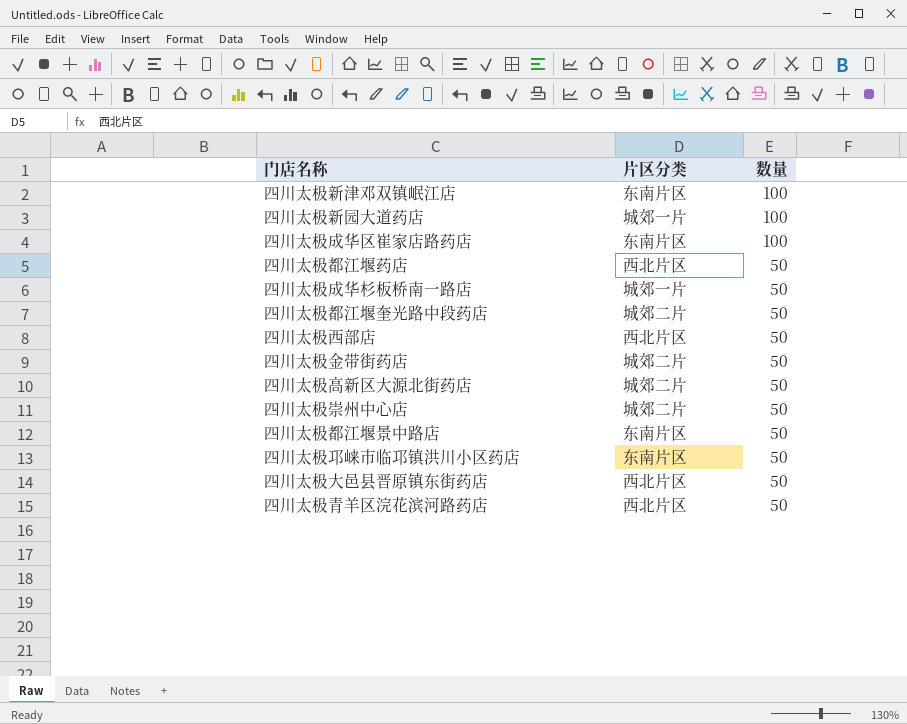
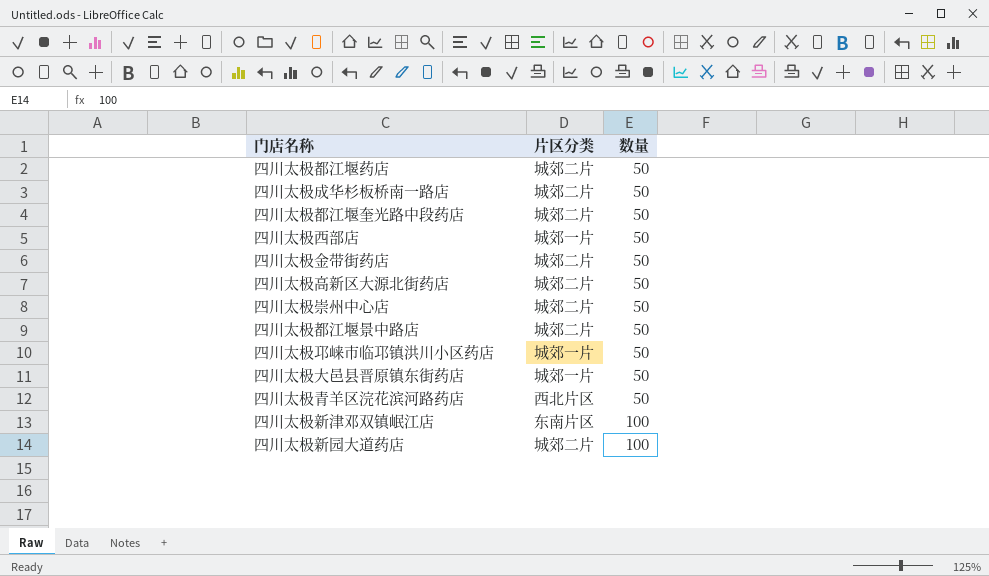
row order: 数量 descending -> 数量 ascending
row 四川太极成华区崔家店路药店: 东南片区 | 100 -> none
四川太极都江堰药店 | 片区分类: 西北片区 -> 城郊二片
四川太极成华杉板桥南一路店 | 片区分类: 城郊一片 -> 城郊二片
四川太极西部店 | 片区分类: 西北片区 -> 城郊一片
四川太极都江堰景中路店 | 片区分类: 东南片区 -> 城郊二片
四川太极邛崃市临邛镇洪川小区药店 | 片区分类: 东南片区 -> 城郊一片
四川太极大邑县晋原镇东街药店 | 片区分类: 西北片区 -> 城郊一片
四川太极新园大道药店 | 片区分类: 城郊一片 -> 城郊二片

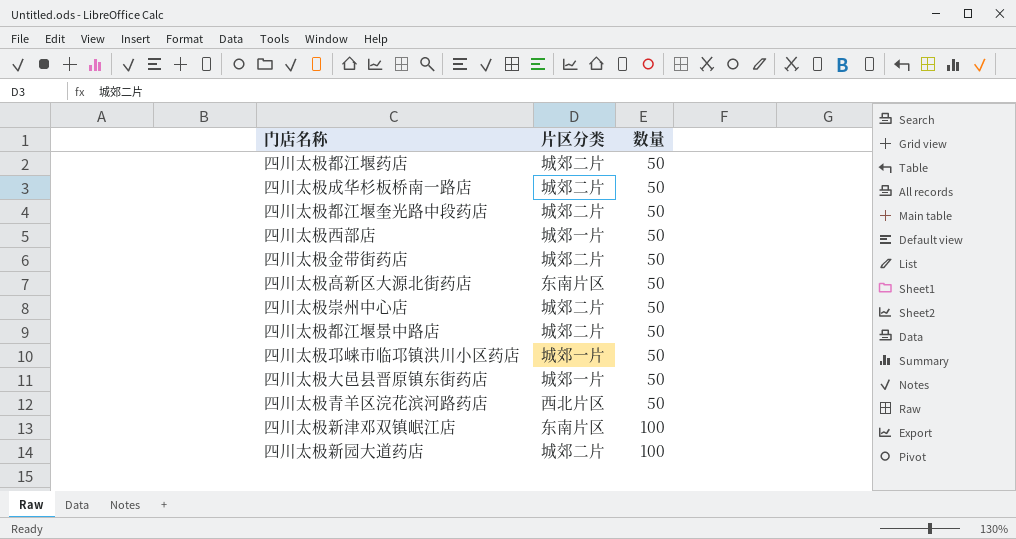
四川太极高新区大源北街药店 | 片区分类: 城郊二片 -> 东南片区

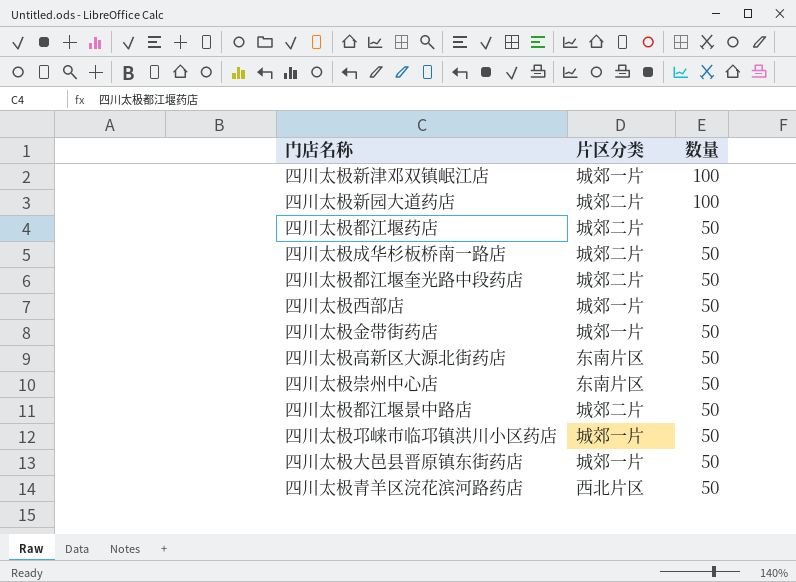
row order: 数量 ascending -> 数量 descending
四川太极新津邓双镇岷江店 | 片区分类: 东南片区 -> 城郊一片
四川太极金带街药店 | 片区分类: 城郊二片 -> 城郊一片
四川太极崇州中心店 | 片区分类: 城郊二片 -> 东南片区

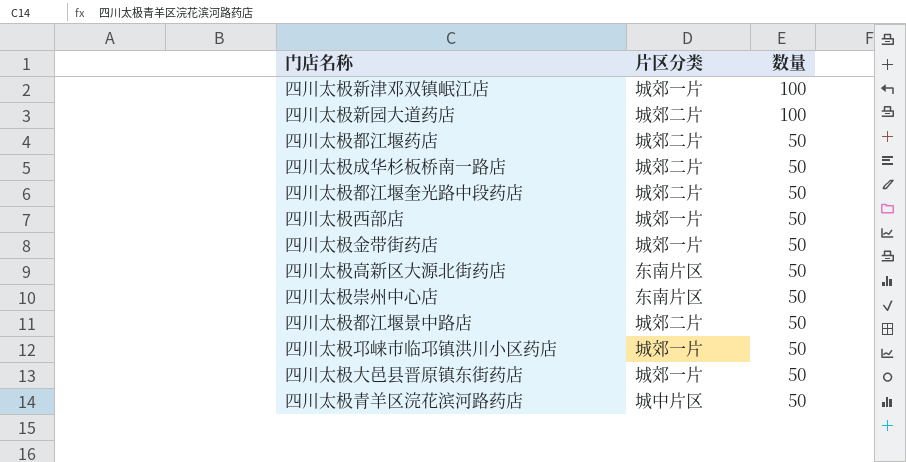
四川太极青羊区浣花滨河路药店 | 片区分类: 西北片区 -> 城中片区

